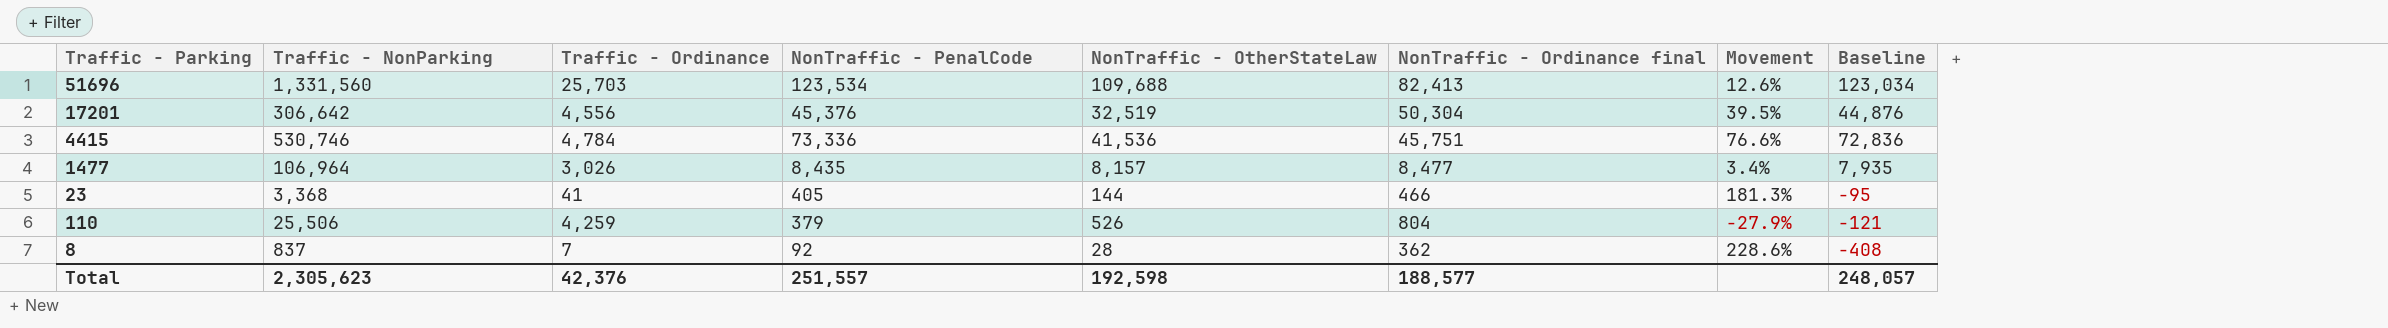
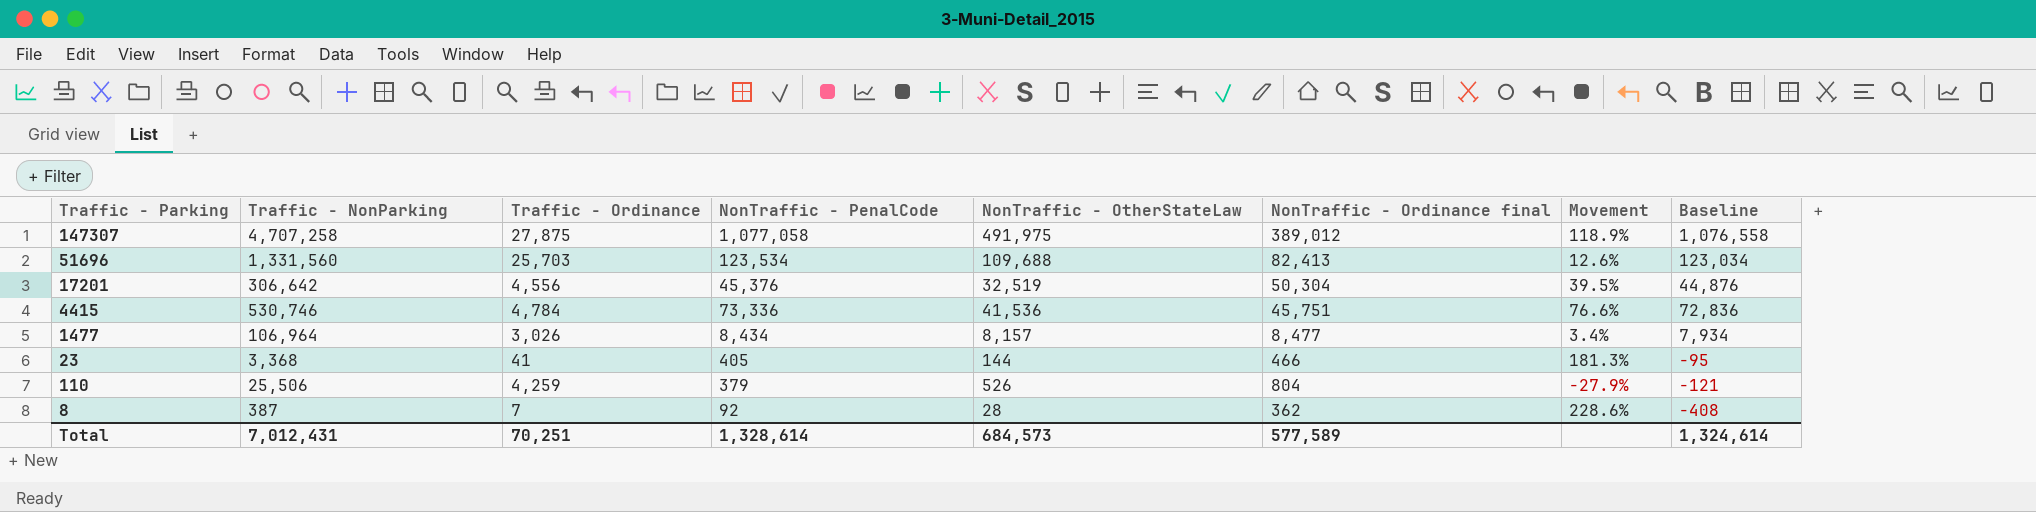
row 147307: none -> 4,707,258 | 27,875 | 1,077,058 | 491,975 | 389,012 | 118.9% | 1,076,558
1477 | NonTraffic - PenalCode: 8,435 -> 8,434
1477 | Baseline: 7,935 -> 7,934
8 | Traffic - NonParking: 837 -> 387
Total | Traffic - NonParking: 2,305,623 -> 7,012,431
Total | Traffic - Ordinance: 42,376 -> 70,251
Total | NonTraffic - PenalCode: 251,557 -> 1,328,614
Total | NonTraffic - OtherStateLaw: 192,598 -> 684,573
Total | NonTraffic - Ordinance final: 188,577 -> 577,589
Total | Baseline: 248,057 -> 1,324,614

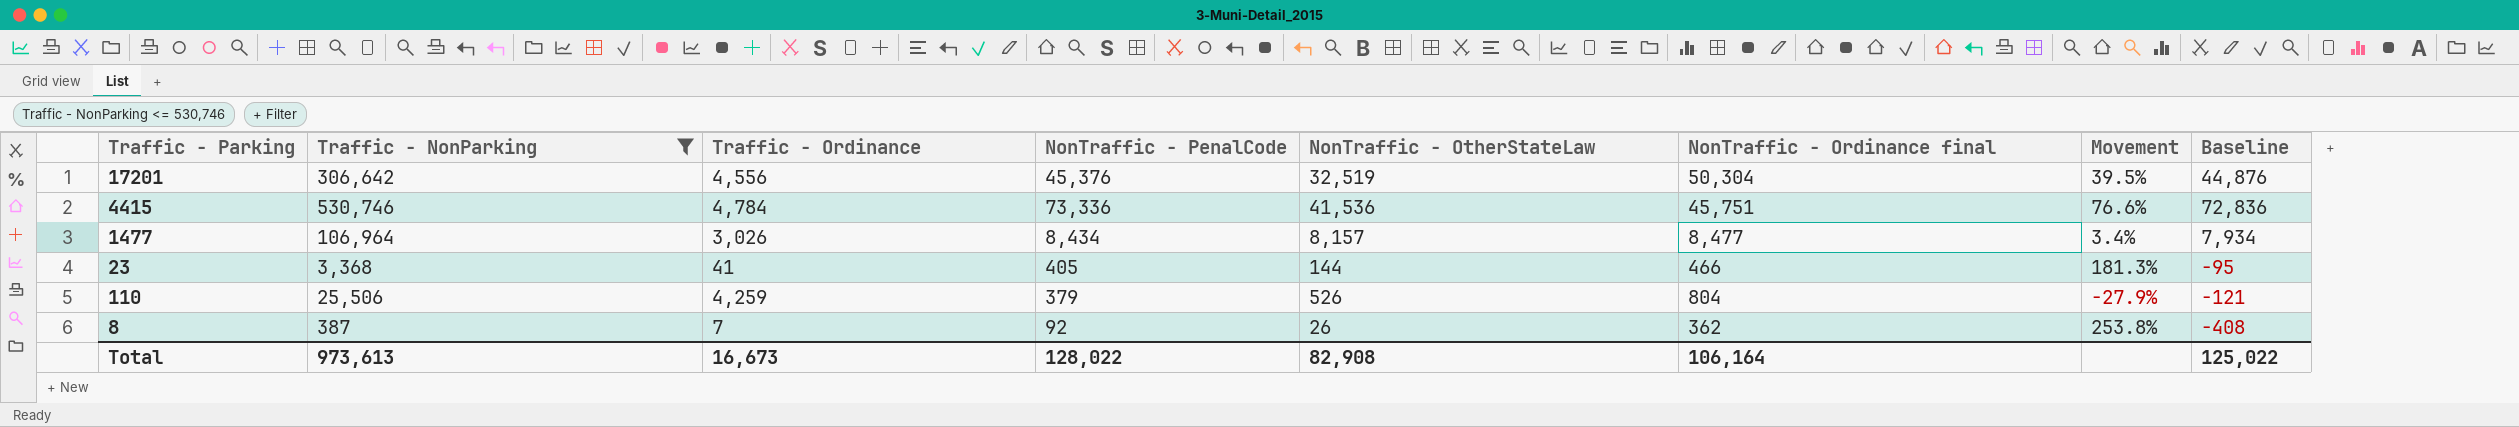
filter: none -> Traffic - NonParking <= 530,746
8 | NonTraffic - OtherStateLaw: 28 -> 26
8 | Movement: 228.6% -> 253.8%
Total | Traffic - NonParking: 7,012,431 -> 973,613
Total | Traffic - Ordinance: 70,251 -> 16,673
Total | NonTraffic - PenalCode: 1,328,614 -> 128,022
Total | NonTraffic - OtherStateLaw: 684,573 -> 82,908
Total | NonTraffic - Ordinance final: 577,589 -> 106,164
Total | Baseline: 1,324,614 -> 125,022

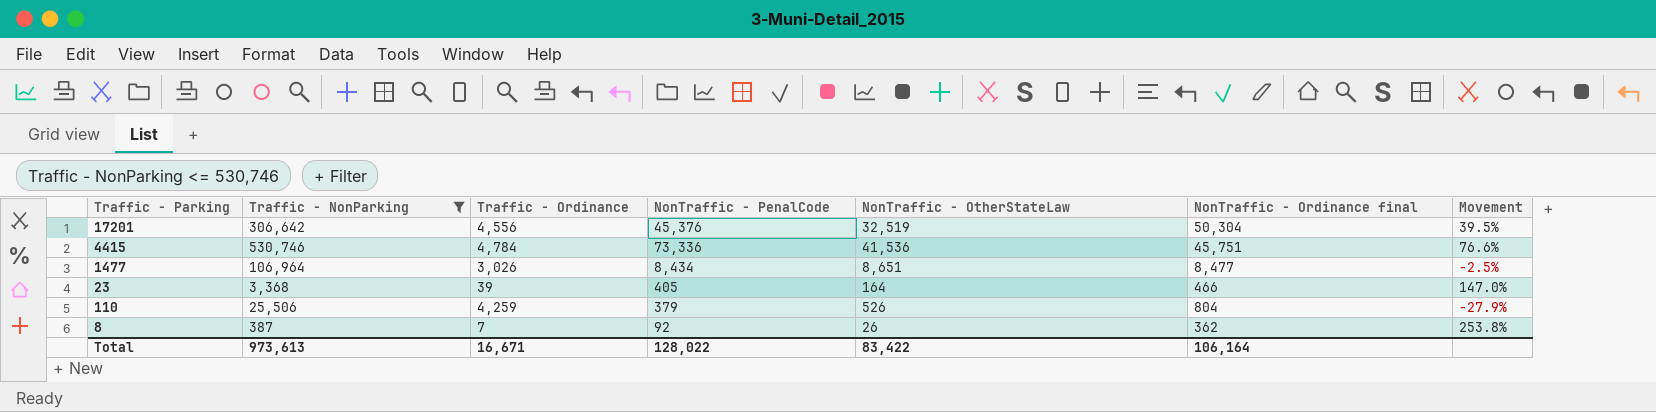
column Baseline | formula: [NonTraffic - PenalCode] - 500 -> none
1477 | NonTraffic - OtherStateLaw: 8,157 -> 8,651
1477 | Movement: 3.4% -> -2.5%
23 | Traffic - Ordinance: 41 -> 39
23 | NonTraffic - OtherStateLaw: 144 -> 164
23 | Movement: 181.3% -> 147.0%
Total | Traffic - Ordinance: 16,673 -> 16,671
Total | NonTraffic - OtherStateLaw: 82,908 -> 83,422

